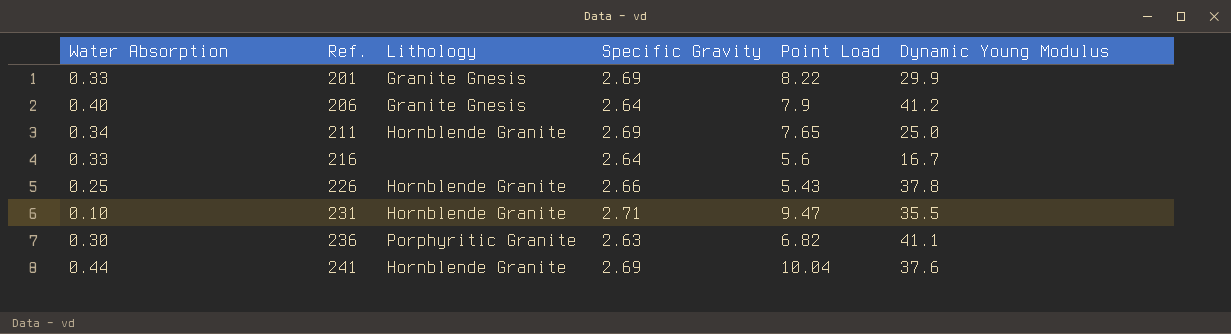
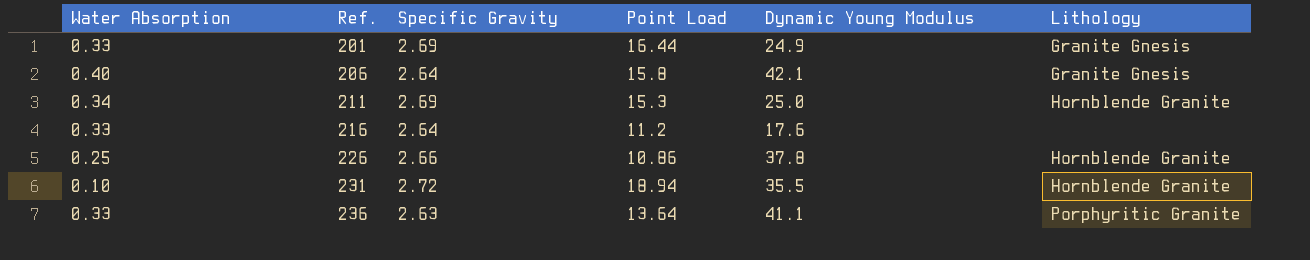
column Lithology | position: 3 -> 6
row 241: 0.44 | Hornblende Granite | 2.69 | 10.04 | 37.6 -> none
201 | Point Load: 8.22 -> 16.44
201 | Dynamic Young Modulus: 29.9 -> 24.9
206 | Point Load: 7.9 -> 15.8
206 | Dynamic Young Modulus: 41.2 -> 42.1
211 | Point Load: 7.65 -> 15.3
216 | Point Load: 5.6 -> 11.2
216 | Dynamic Young Modulus: 16.7 -> 17.6
226 | Point Load: 5.43 -> 10.86
231 | Specific Gravity: 2.71 -> 2.72
231 | Point Load: 9.47 -> 18.94
236 | Water Absorption: 0.30 -> 0.33
236 | Point Load: 6.82 -> 13.64

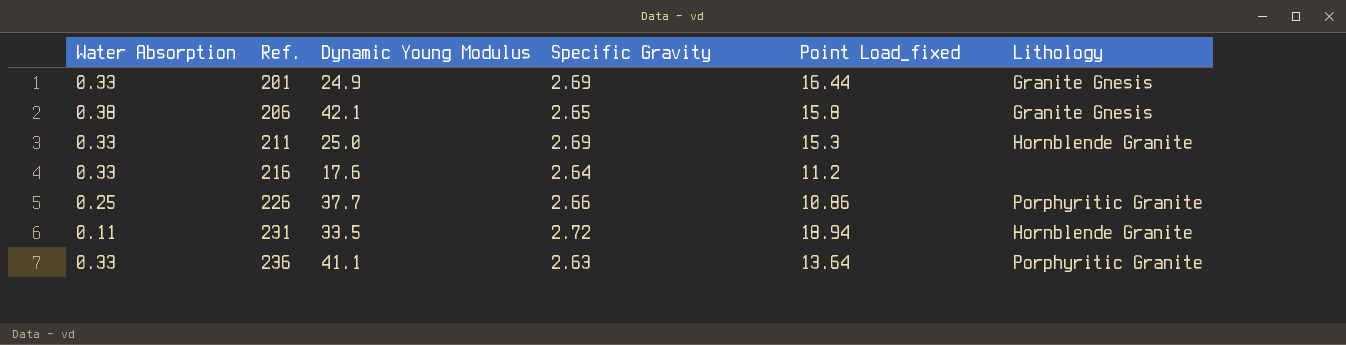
column Dynamic Young Modulus | position: 5 -> 3
column name: Point Load -> Point Load_fixed
206 | Water Absorption: 0.40 -> 0.38
206 | Specific Gravity: 2.64 -> 2.65
211 | Water Absorption: 0.34 -> 0.33
226 | Dynamic Young Modulus: 37.8 -> 37.7
226 | Lithology: Hornblende Granite -> Porphyritic Granite
231 | Water Absorption: 0.10 -> 0.11
231 | Dynamic Young Modulus: 35.5 -> 33.5

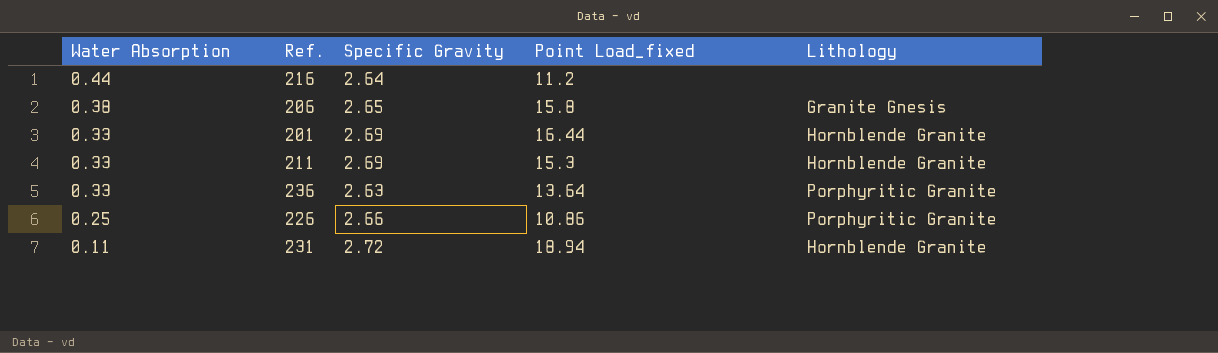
row order: Ref. ascending -> Water Absorption descending
column Dynamic Young Modulus | position: 3 -> none
216 | Water Absorption: 0.33 -> 0.44
201 | Lithology: Granite Gnesis -> Hornblende Granite

